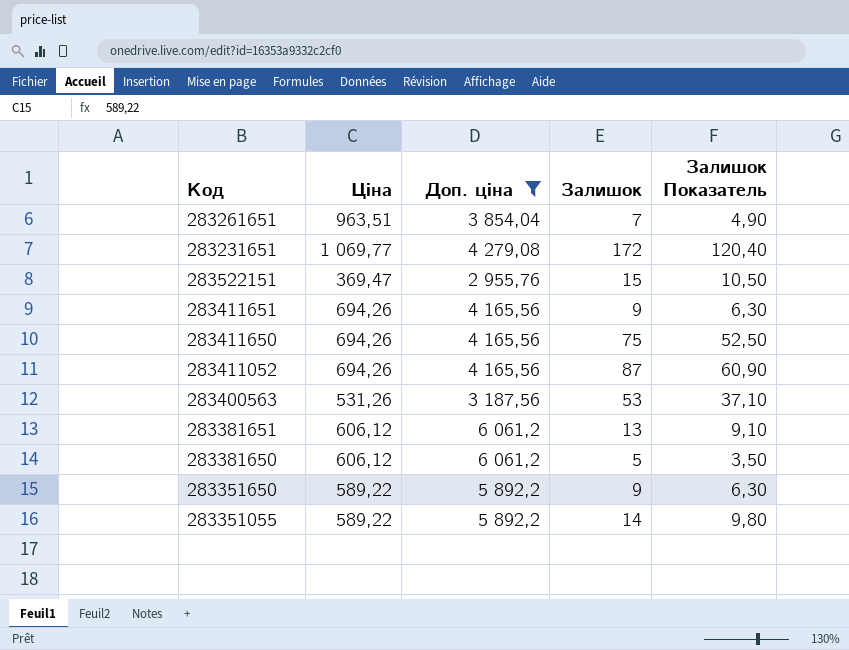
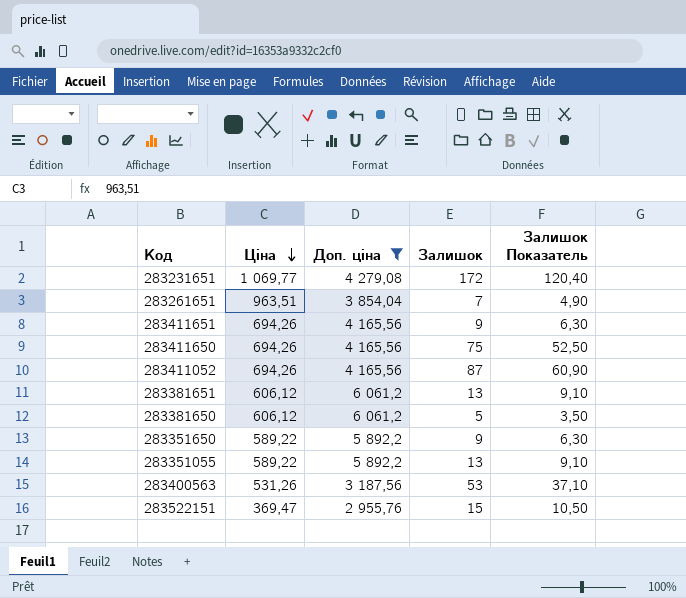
row order: none -> Ціна descending
283351055 | Залишок: 14 -> 13
283351055 | Залишок Показатель: 9,80 -> 9,10

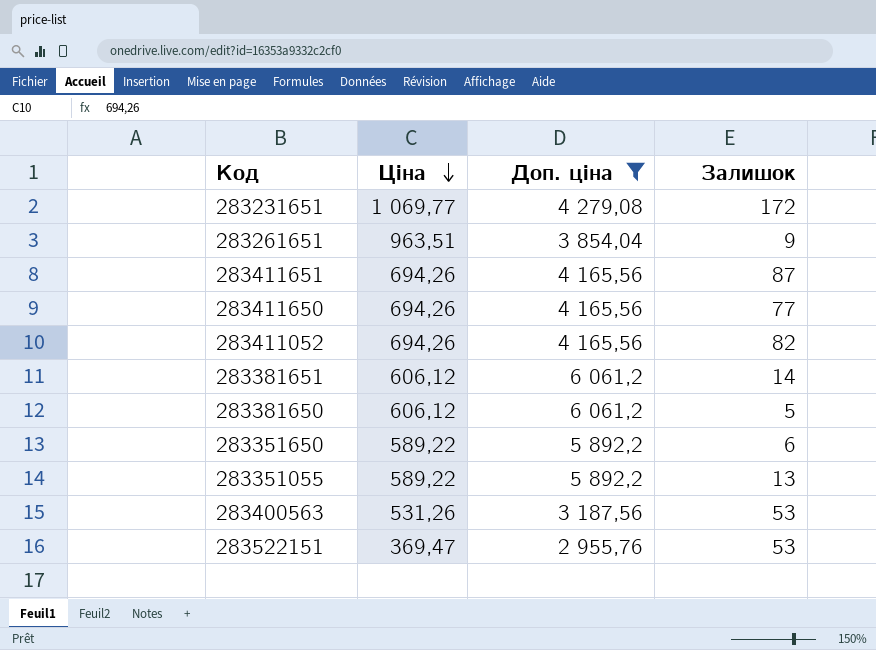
column Залишок Показатель | formula: [Залишок] * 0,7 -> none
283261651 | Залишок: 7 -> 9
283411651 | Залишок: 9 -> 87
283411650 | Залишок: 75 -> 77
283411052 | Залишок: 87 -> 82
283381651 | Залишок: 13 -> 14
283351650 | Залишок: 9 -> 6
283522151 | Залишок: 15 -> 53

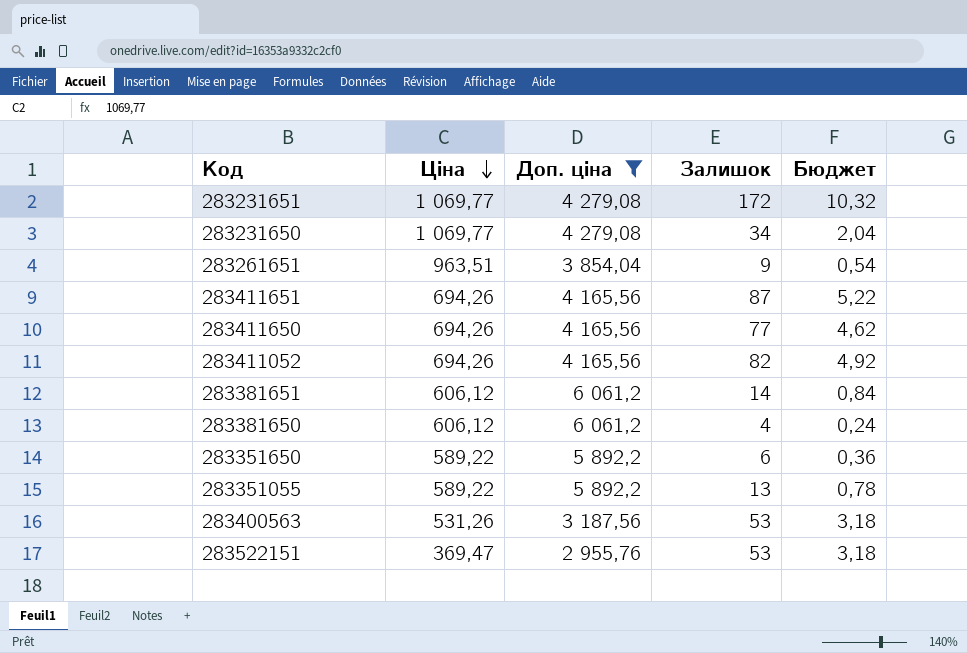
column Бюджет | formula: none -> [Залишок] * 0,06
row 283231650: none -> 1 069,77 | 4 279,08 | 34 | 2,04
283381650 | Залишок: 5 -> 4

